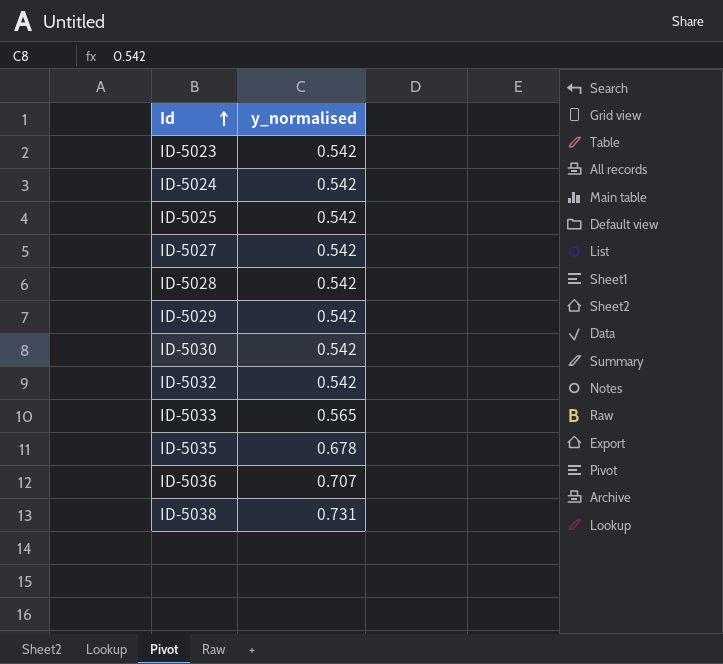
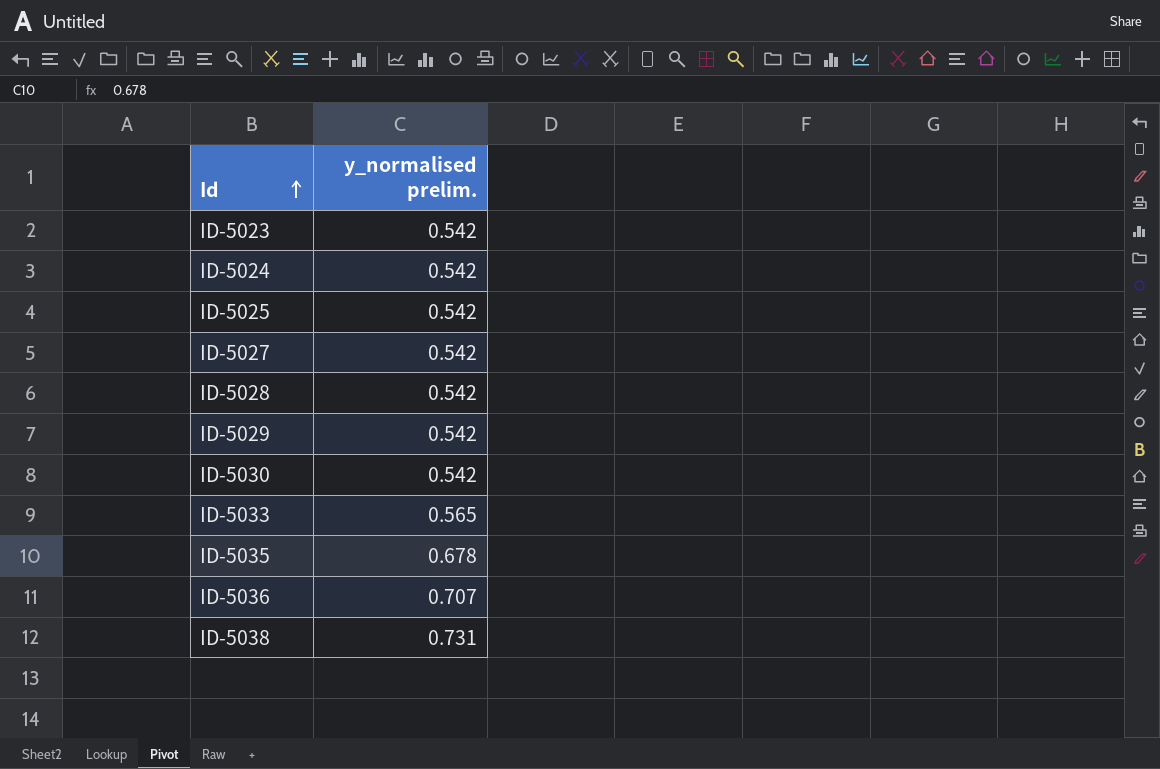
column name: y_normalised -> y_normalised prelim.
row ID-5032: 0.542 -> none

